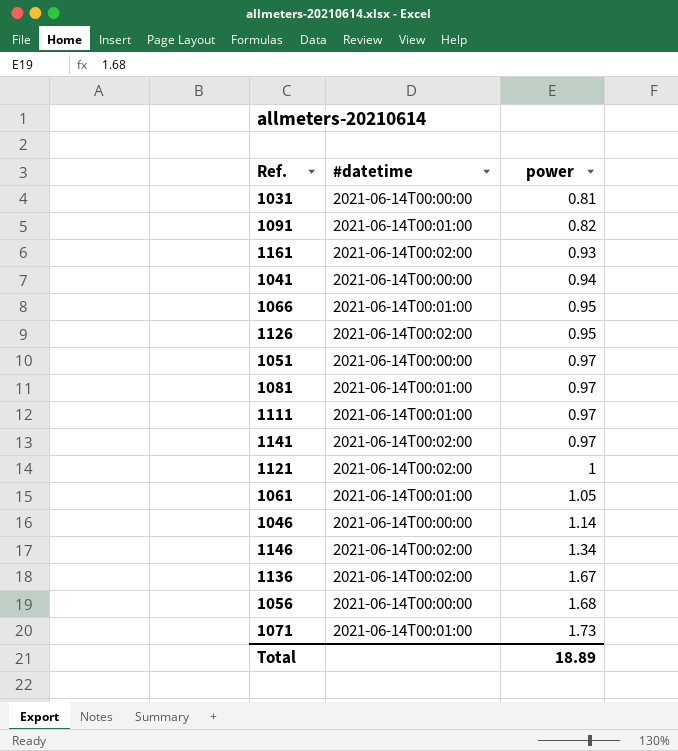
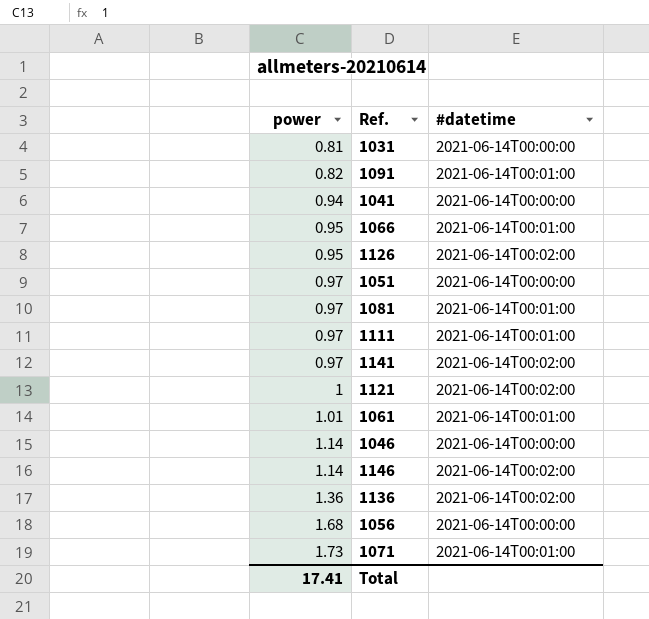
column power | position: 3 -> 1
row 1161: 2021-06-14T00:02:00 | 0.93 -> none
1061 | power: 1.05 -> 1.01
1146 | power: 1.34 -> 1.14
1136 | power: 1.67 -> 1.36
Total | power: 18.89 -> 17.41

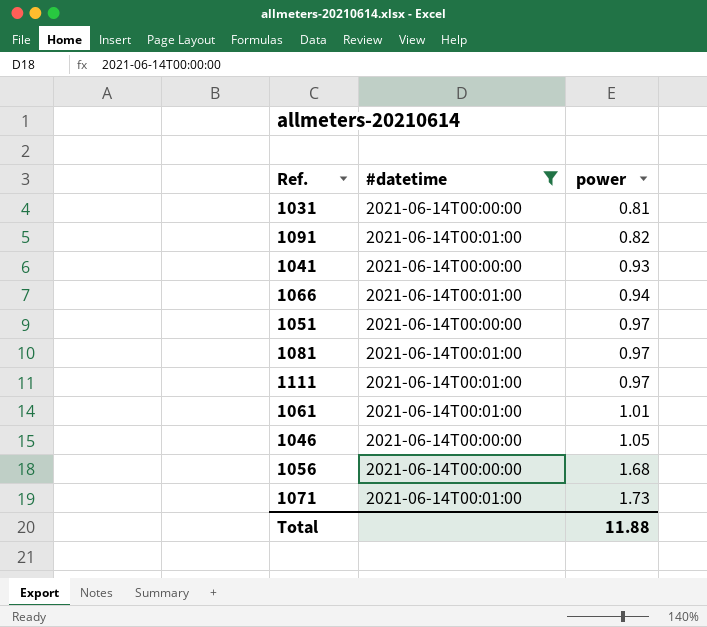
filter: none -> #datetime != 2021-06-14T00:02:00
column power | position: 1 -> 3
1041 | power: 0.94 -> 0.93
1066 | power: 0.95 -> 0.94
1046 | power: 1.14 -> 1.05
Total | power: 17.41 -> 11.88

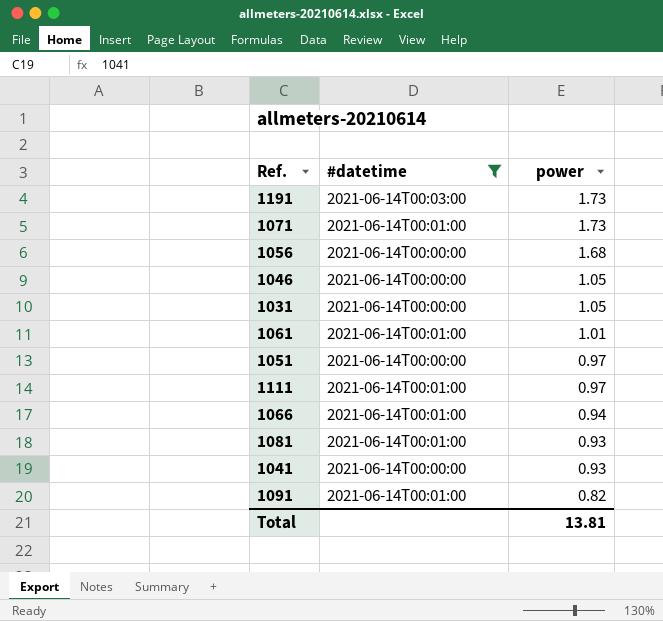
row order: power ascending -> power descending
row 1191: none -> 2021-06-14T00:03:00 | 1.73
1031 | power: 0.81 -> 1.05
1081 | power: 0.97 -> 0.93
Total | power: 11.88 -> 13.81

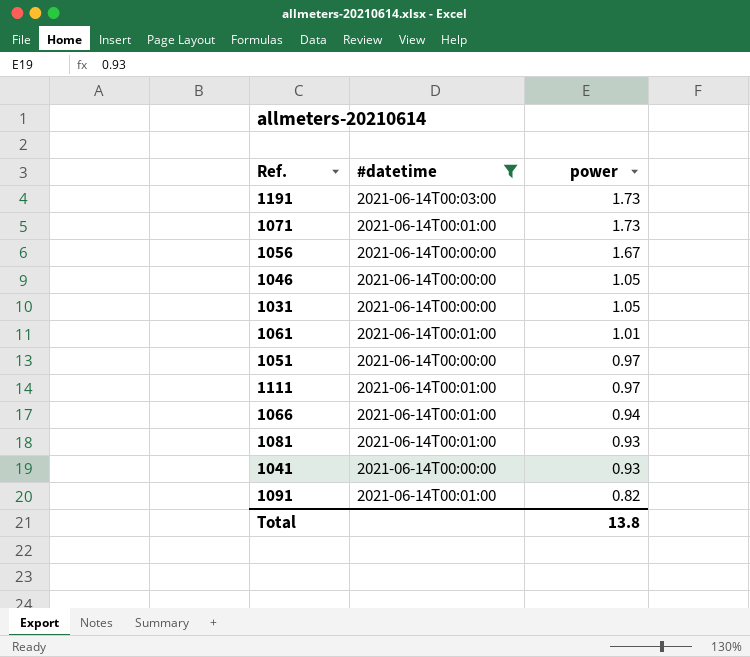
1056 | power: 1.68 -> 1.67
Total | power: 13.81 -> 13.8

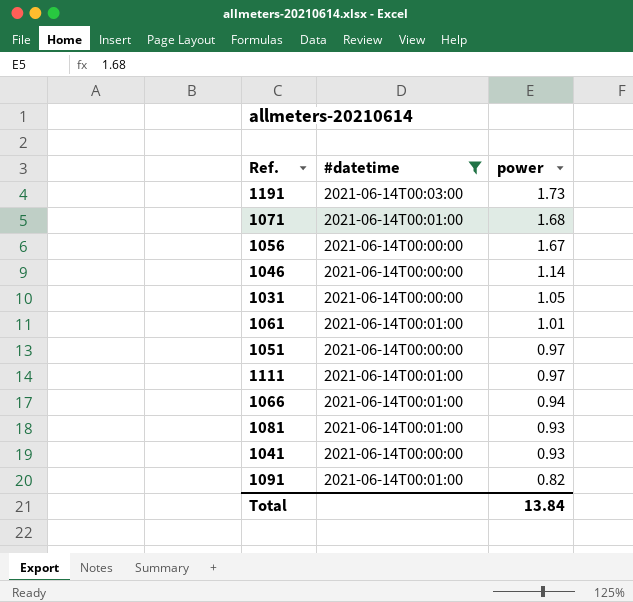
1071 | power: 1.73 -> 1.68
1046 | power: 1.05 -> 1.14
Total | power: 13.8 -> 13.84

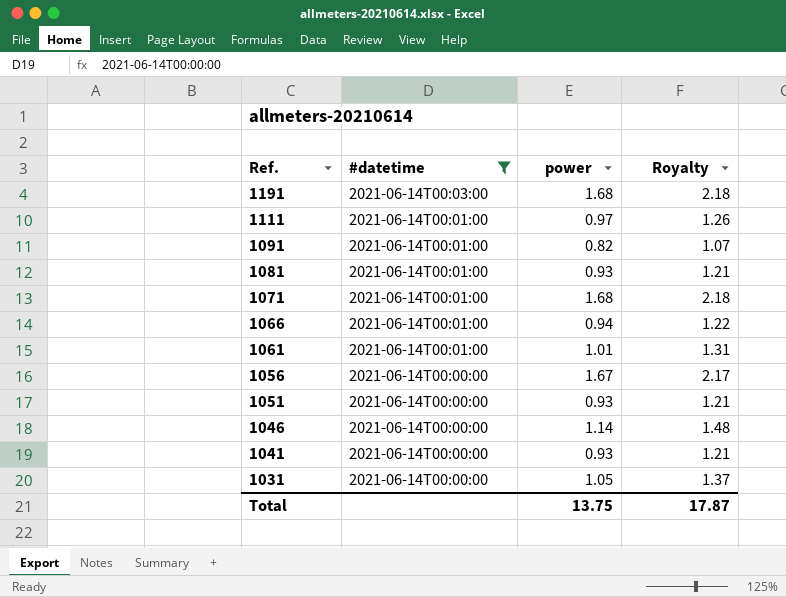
row order: power descending -> Ref. descending
column Royalty | formula: none -> [power] * 1.3
1191 | power: 1.73 -> 1.68
1051 | power: 0.97 -> 0.93
Total | power: 13.84 -> 13.75

